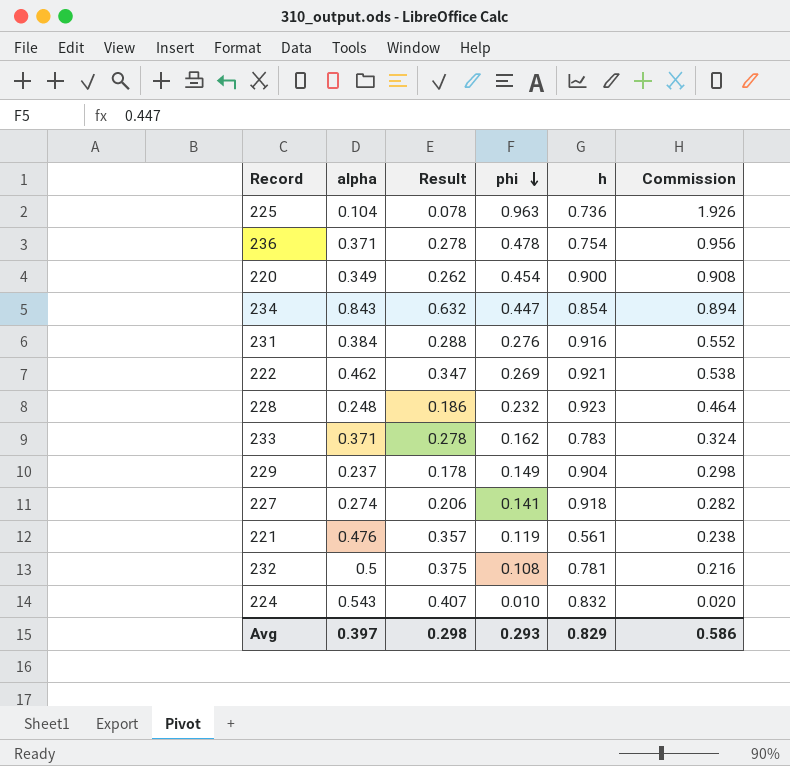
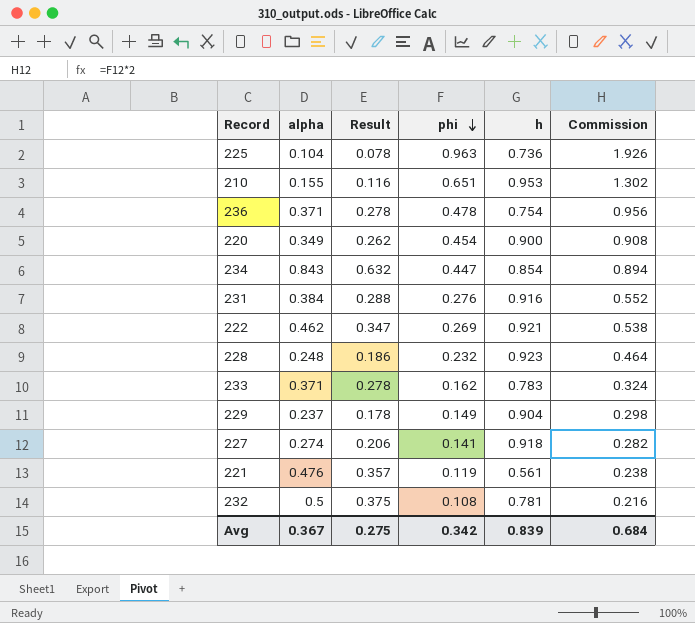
row 224: 0.543 | 0.407 | 0.010 | 0.832 | 0.020 -> none
row 210: none -> 0.155 | 0.116 | 0.651 | 0.953 | 1.302
Avg | alpha: 0.397 -> 0.367
Avg | Result: 0.298 -> 0.275
Avg | phi: 0.293 -> 0.342
Avg | h: 0.829 -> 0.839
Avg | Commission: 0.586 -> 0.684

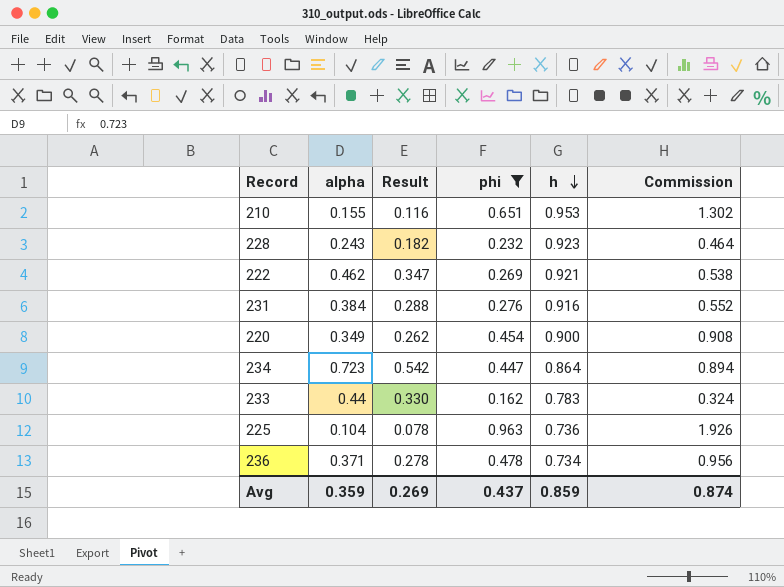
filter: none -> phi >= 0.162
row order: phi descending -> h descending
228 | alpha: 0.248 -> 0.243
228 | Result: 0.186 -> 0.182
234 | alpha: 0.843 -> 0.723
234 | Result: 0.632 -> 0.542
234 | h: 0.854 -> 0.864
233 | alpha: 0.371 -> 0.44
233 | Result: 0.278 -> 0.330
236 | h: 0.754 -> 0.734
Avg | alpha: 0.367 -> 0.359
Avg | Result: 0.275 -> 0.269
Avg | phi: 0.342 -> 0.437
Avg | h: 0.839 -> 0.859
Avg | Commission: 0.684 -> 0.874

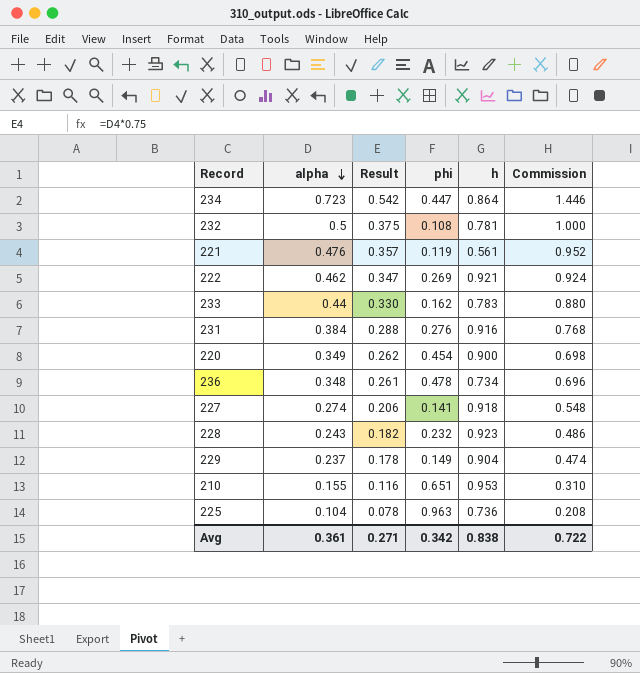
filter: phi >= 0.162 -> none
row order: h descending -> alpha descending
column Commission | formula: [phi] * 2 -> [alpha] * 2
236 | alpha: 0.371 -> 0.348
236 | Result: 0.278 -> 0.261
Avg | alpha: 0.359 -> 0.361
Avg | Result: 0.269 -> 0.271
Avg | phi: 0.437 -> 0.342
Avg | h: 0.859 -> 0.838
Avg | Commission: 0.874 -> 0.722

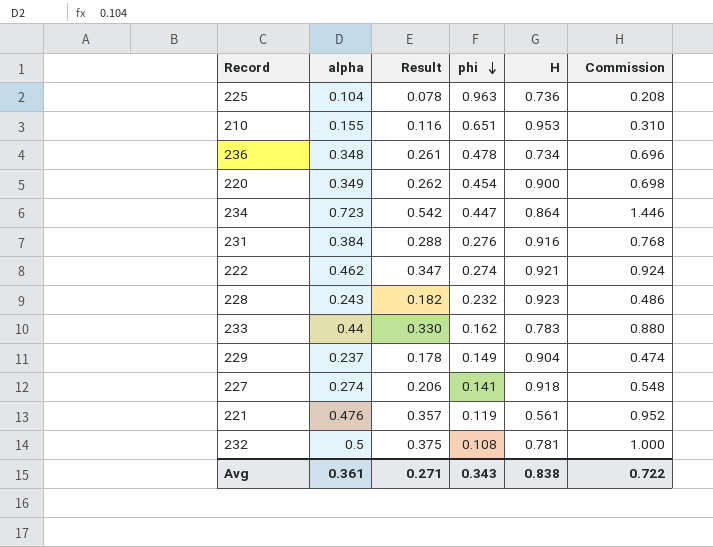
row order: alpha descending -> phi descending
column name: h -> H
222 | phi: 0.269 -> 0.274
Avg | phi: 0.342 -> 0.343

